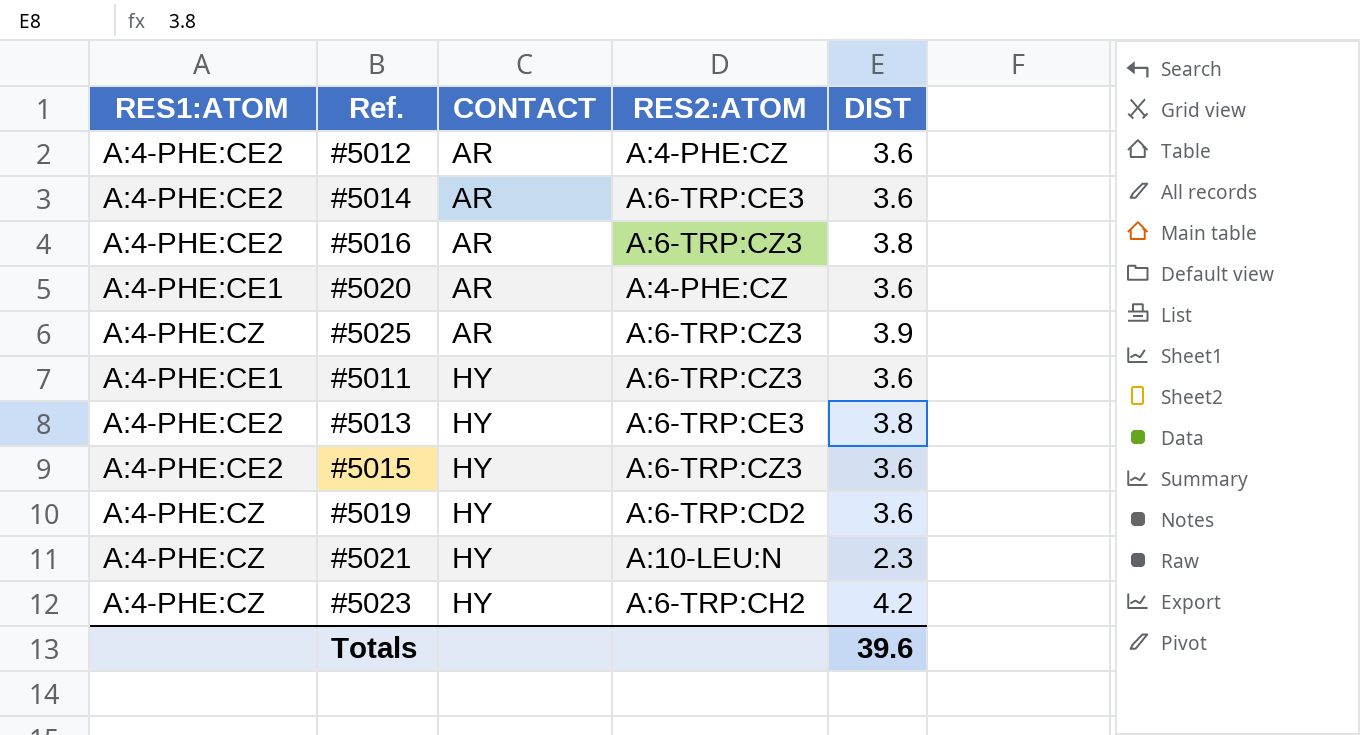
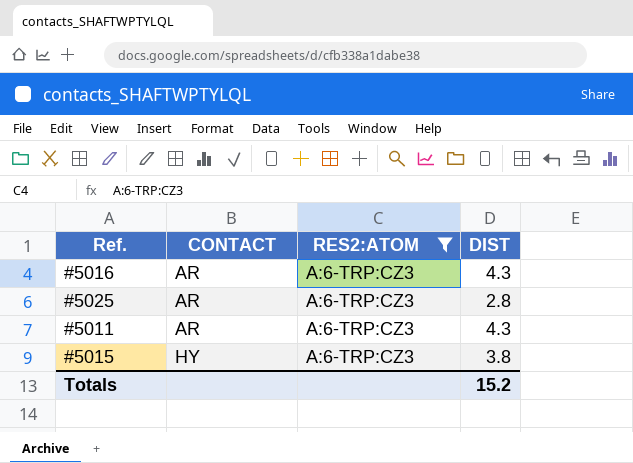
filter: none -> RES2:ATOM = A:6-TRP:CZ3
column RES1:ATOM | position: 1 -> none
#5016 | DIST: 3.8 -> 4.3
#5025 | DIST: 3.9 -> 2.8
#5011 | CONTACT: HY -> AR
#5011 | DIST: 3.6 -> 4.3
#5015 | DIST: 3.6 -> 3.8
Totals | DIST: 39.6 -> 15.2

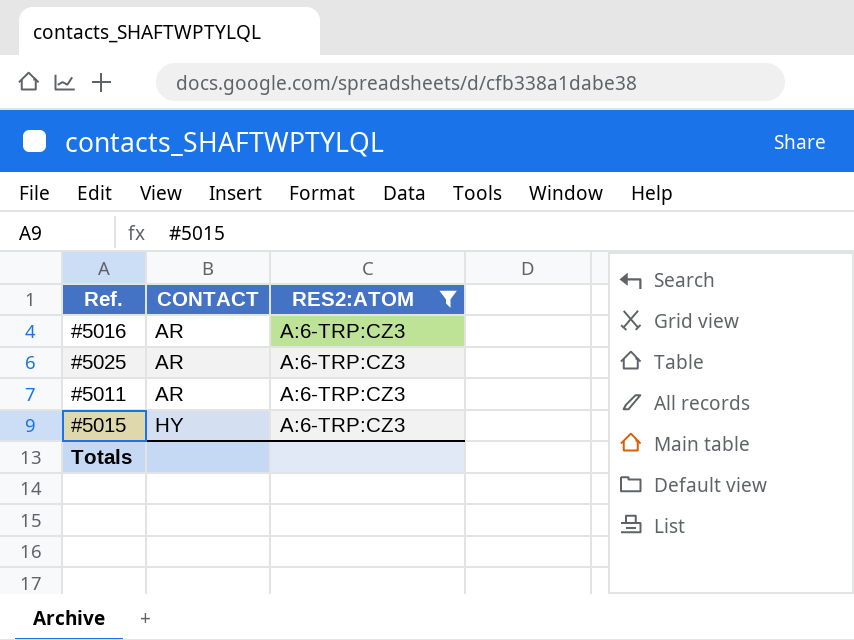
column DIST | position: 4 -> none

